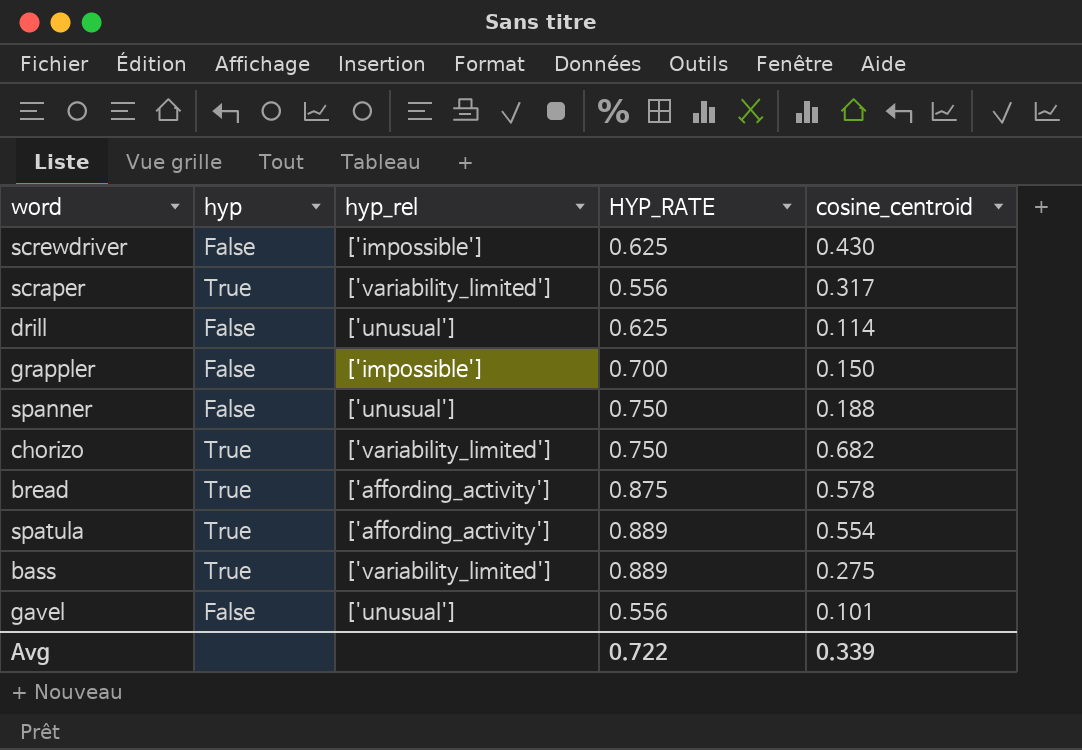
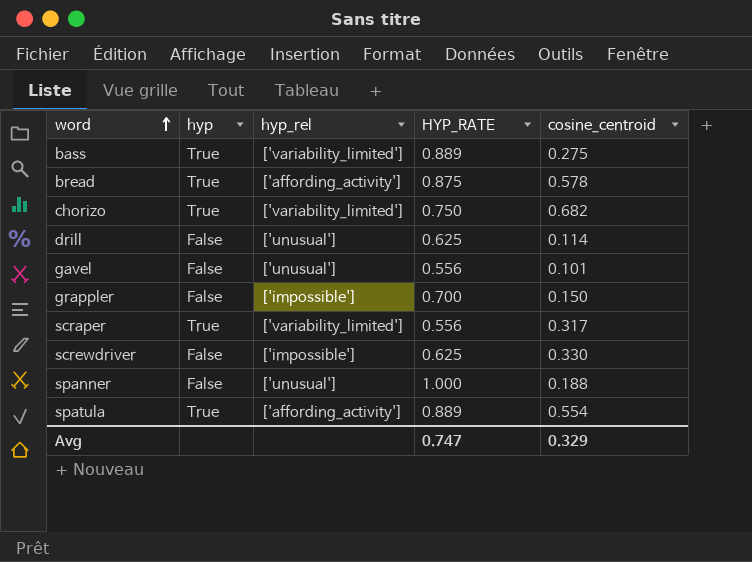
row order: none -> word ascending
screwdriver | cosine_centroid: 0.430 -> 0.330
spanner | HYP_RATE: 0.750 -> 1.000
Avg | HYP_RATE: 0.722 -> 0.747
Avg | cosine_centroid: 0.339 -> 0.329

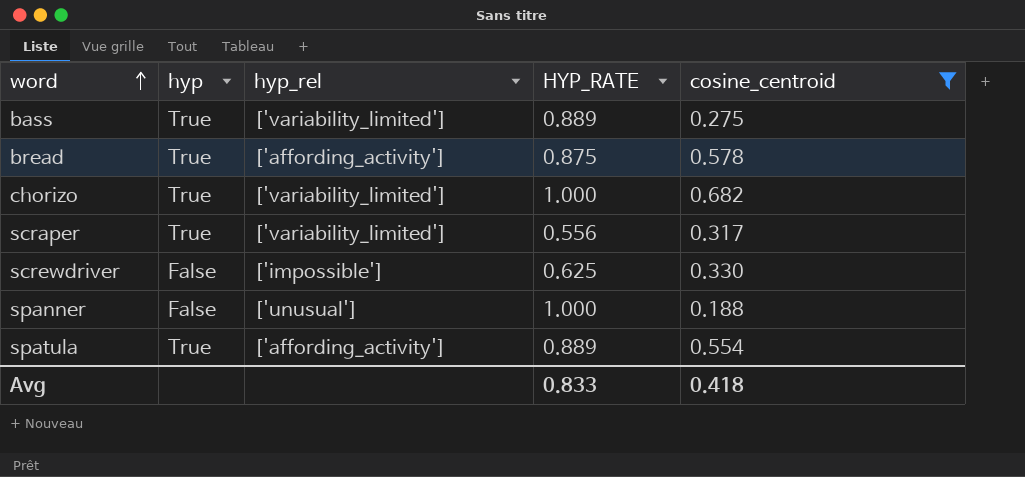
filter: none -> cosine_centroid >= 0.188
chorizo | HYP_RATE: 0.750 -> 1.000
Avg | HYP_RATE: 0.747 -> 0.833
Avg | cosine_centroid: 0.329 -> 0.418

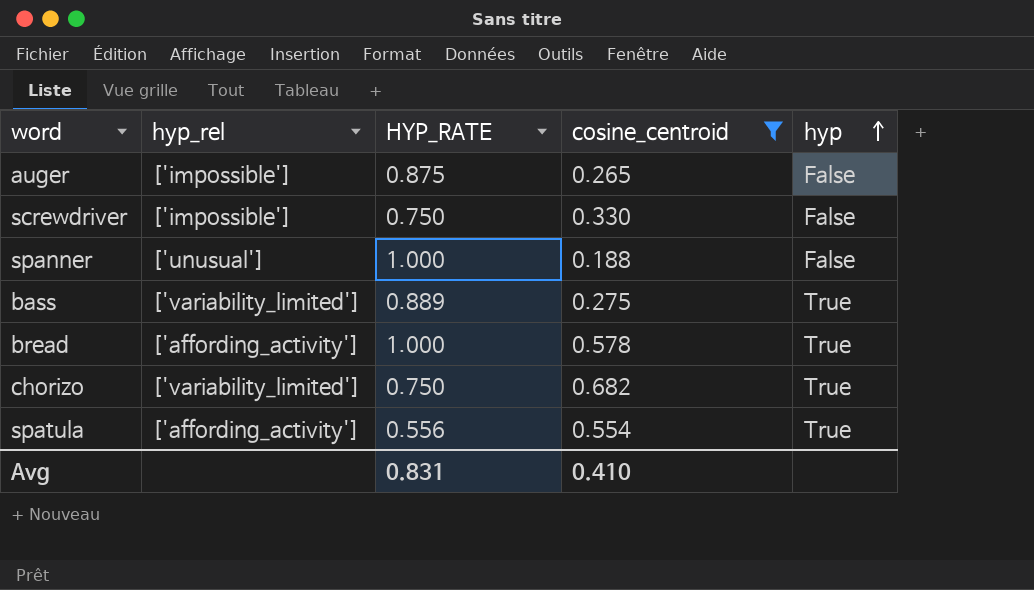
row order: word ascending -> hyp ascending
column hyp | position: 2 -> 5
row scraper: True | ['variability_limited'] | 0.556 | 0.317 -> none
row auger: none -> ['impossible'] | 0.875 | 0.265 | False
screwdriver | HYP_RATE: 0.625 -> 0.750
bread | HYP_RATE: 0.875 -> 1.000
chorizo | HYP_RATE: 1.000 -> 0.750
spatula | HYP_RATE: 0.889 -> 0.556
Avg | HYP_RATE: 0.833 -> 0.831
Avg | cosine_centroid: 0.418 -> 0.410

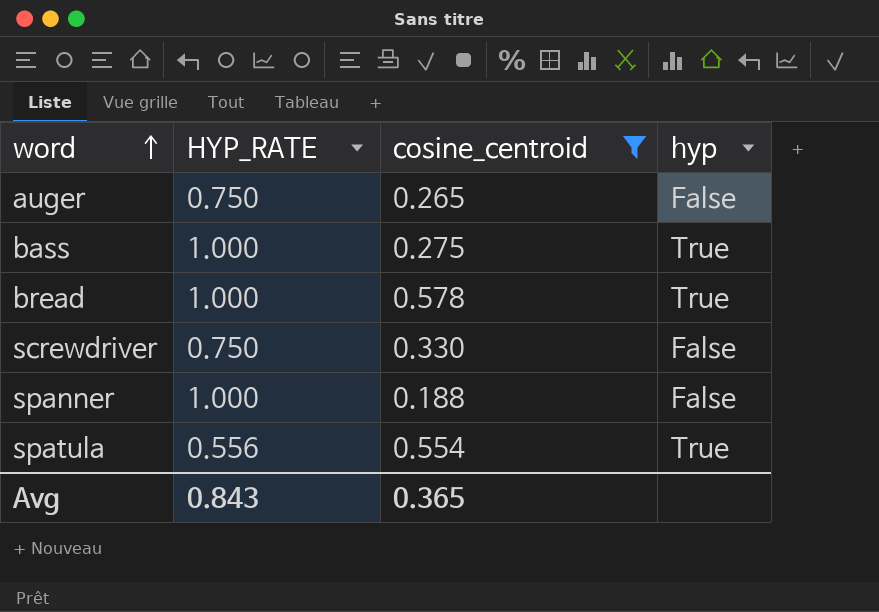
row order: hyp ascending -> word ascending
column hyp_rel | position: 2 -> none
row chorizo: ['variability_limited'] | 0.750 | 0.682 | True -> none
auger | HYP_RATE: 0.875 -> 0.750
bass | HYP_RATE: 0.889 -> 1.000
Avg | HYP_RATE: 0.831 -> 0.843
Avg | cosine_centroid: 0.410 -> 0.365

